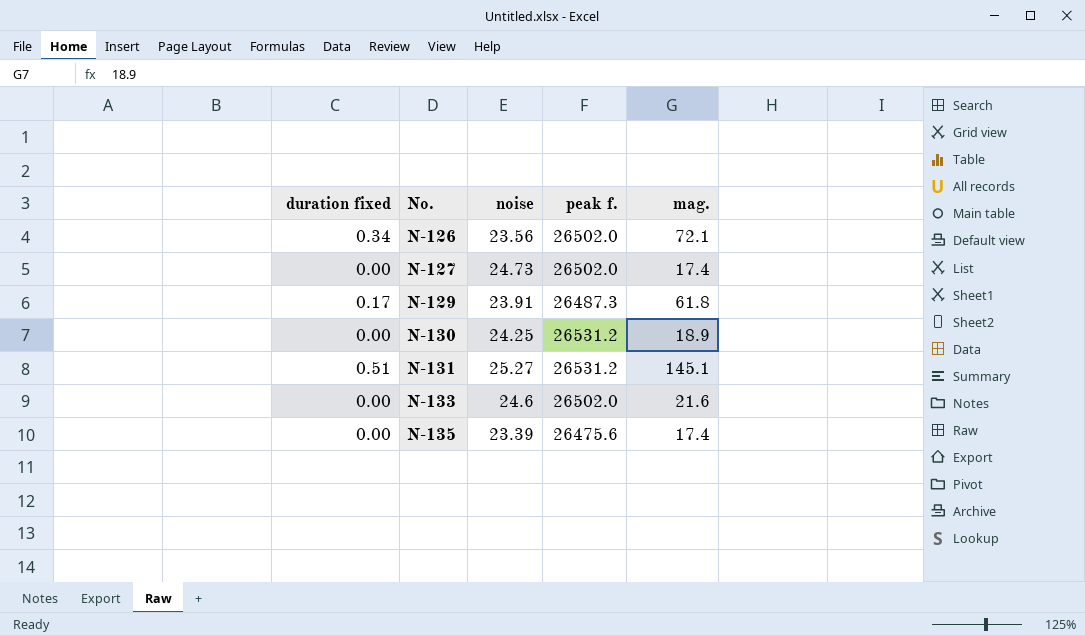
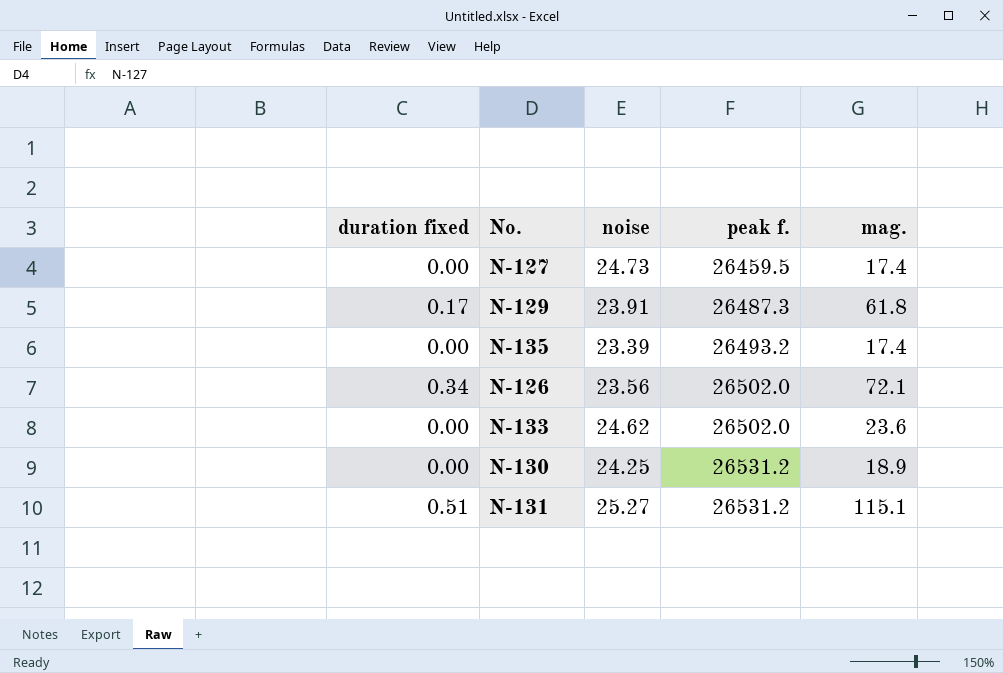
row order: No. ascending -> peak f. ascending
N-127 | peak f.: 26502.0 -> 26459.5
N-135 | peak f.: 26475.6 -> 26493.2
N-133 | noise: 24.6 -> 24.62
N-133 | mag.: 21.6 -> 23.6
N-131 | mag.: 145.1 -> 115.1

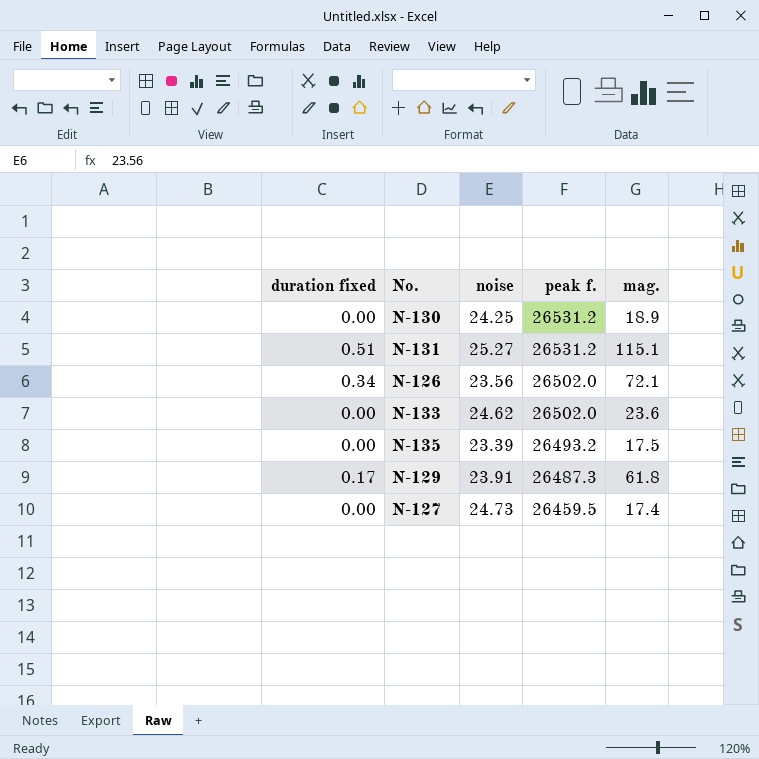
row order: peak f. ascending -> peak f. descending
N-135 | mag.: 17.4 -> 17.5

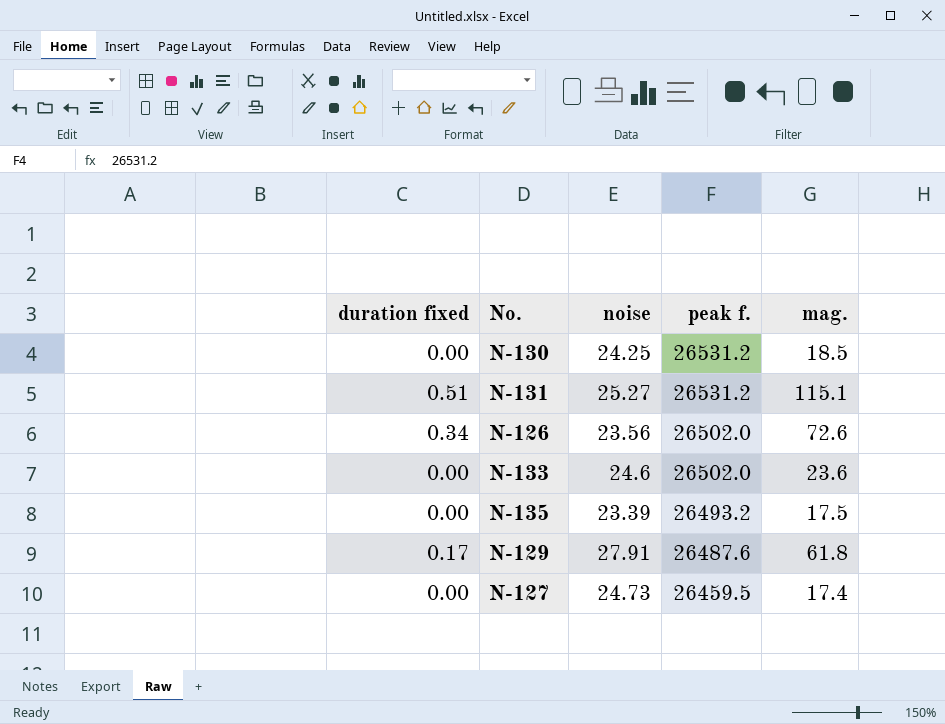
N-130 | mag.: 18.9 -> 18.5
N-126 | mag.: 72.1 -> 72.6
N-133 | noise: 24.62 -> 24.6
N-129 | noise: 23.91 -> 27.91
N-129 | peak f.: 26487.3 -> 26487.6

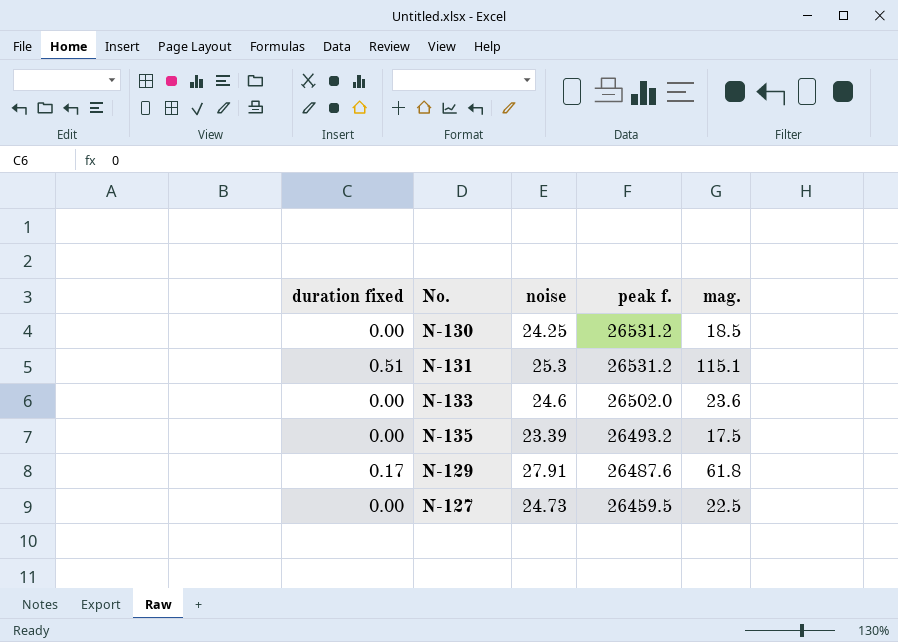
row N-126: 0.34 | 23.56 | 26502.0 | 72.6 -> none
N-131 | noise: 25.27 -> 25.3
N-127 | mag.: 17.4 -> 22.5

